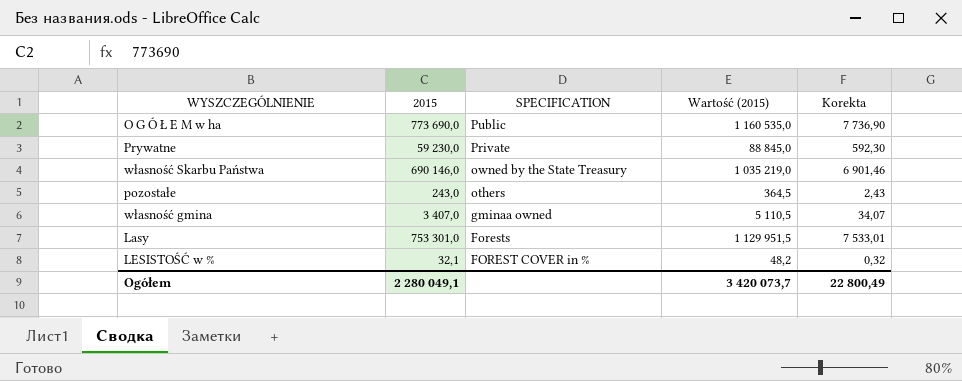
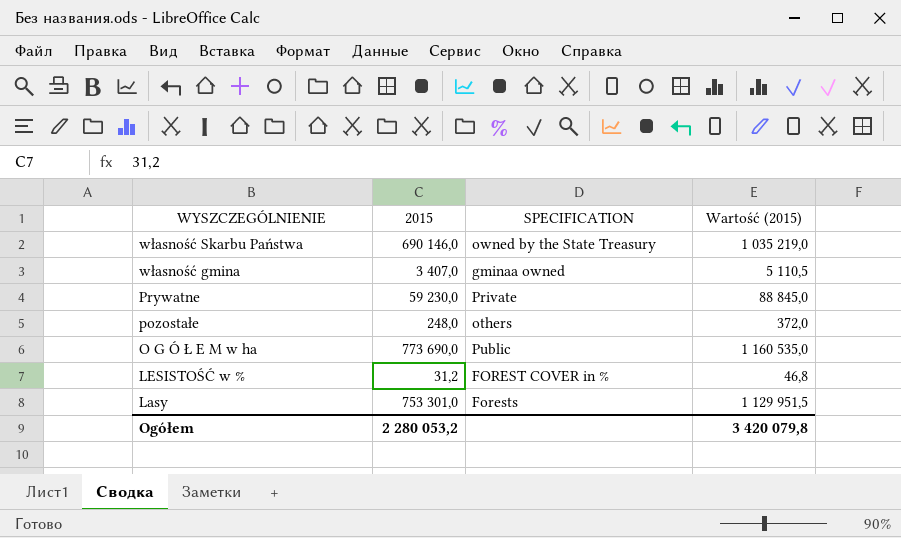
row order: SPECIFICATION descending -> WYSZCZEGÓLNIENIE descending
column Korekta | formula: [2015] * 0,01 -> none
pozostałe | 2015: 243,0 -> 248,0
pozostałe | Wartość (2015): 364,5 -> 372,0
LESISTOŚĆ w % | 2015: 32,1 -> 31,2
LESISTOŚĆ w % | Wartość (2015): 48,2 -> 46,8
Ogółem | 2015: 2 280 049,1 -> 2 280 053,2
Ogółem | Wartość (2015): 3 420 073,7 -> 3 420 079,8

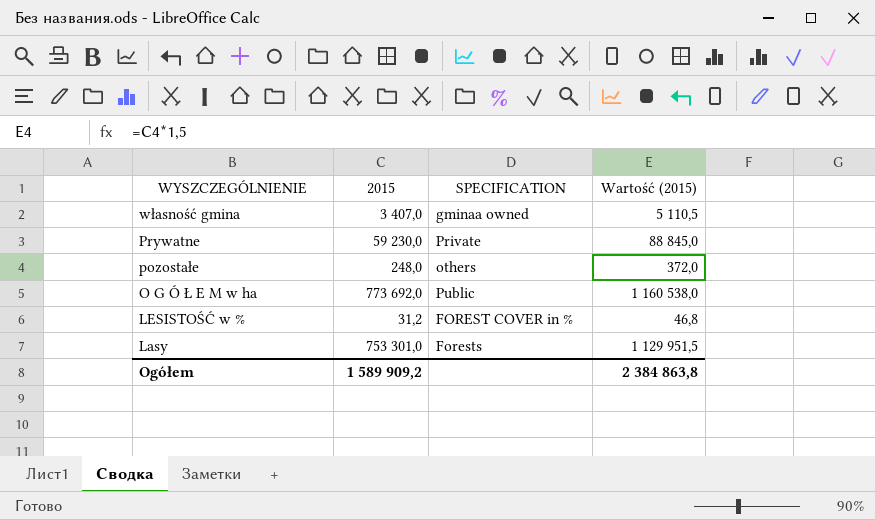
row własność Skarbu Państwa: 690 146,0 | owned by the State Treasury | 1 035 219,0 -> none
O G Ó Ł E M w ha | 2015: 773 690,0 -> 773 692,0
O G Ó Ł E M w ha | Wartość (2015): 1 160 535,0 -> 1 160 538,0
Ogółem | 2015: 2 280 053,2 -> 1 589 909,2
Ogółem | Wartość (2015): 3 420 079,8 -> 2 384 863,8

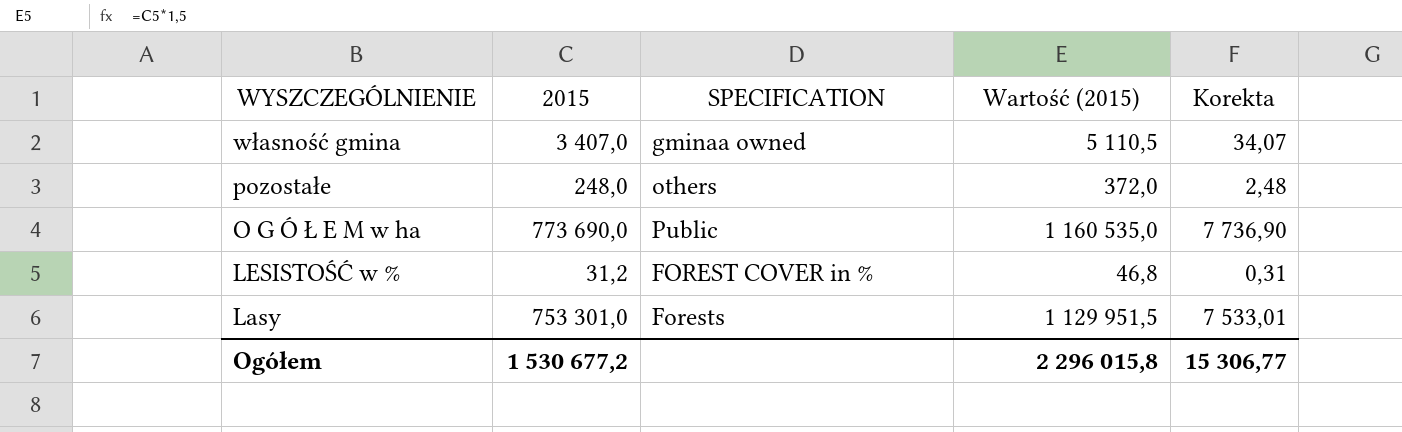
column Korekta | formula: none -> [2015] * 0,01
row Prywatne: 59 230,0 | Private | 88 845,0 -> none
O G Ó Ł E M w ha | 2015: 773 692,0 -> 773 690,0
O G Ó Ł E M w ha | Wartość (2015): 1 160 538,0 -> 1 160 535,0
Ogółem | 2015: 1 589 909,2 -> 1 530 677,2
Ogółem | Wartość (2015): 2 384 863,8 -> 2 296 015,8

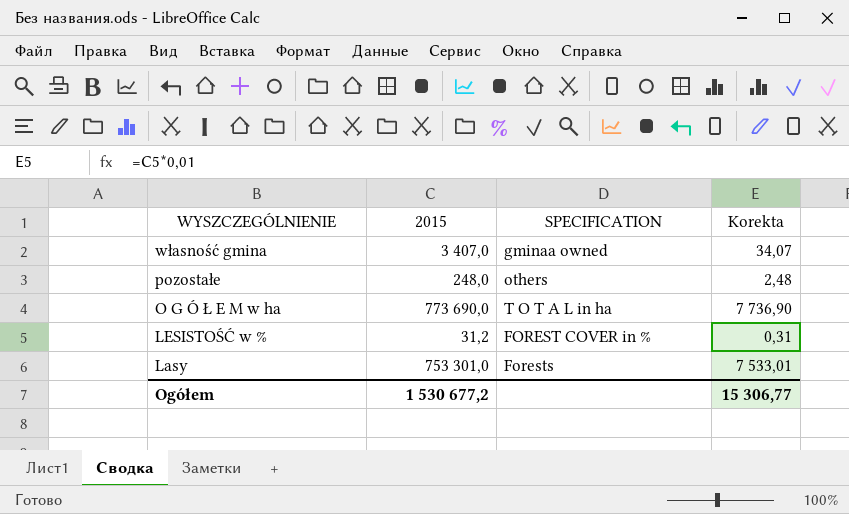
column Wartość (2015) | formula: [2015] * 1,5 -> none
O G Ó Ł E M w ha | SPECIFICATION: Public -> T O T A L in ha

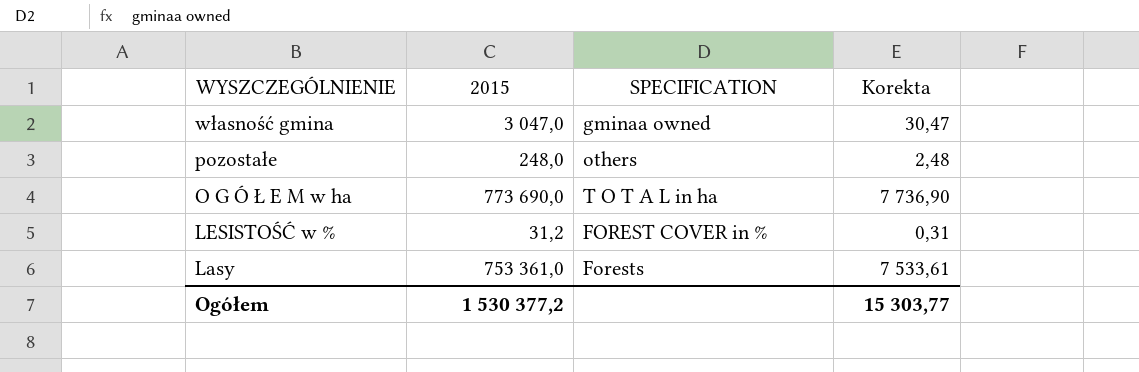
własność gmina | 2015: 3 407,0 -> 3 047,0
własność gmina | Korekta: 34,07 -> 30,47
Lasy | 2015: 753 301,0 -> 753 361,0
Lasy | Korekta: 7 533,01 -> 7 533,61
Ogółem | 2015: 1 530 677,2 -> 1 530 377,2
Ogółem | Korekta: 15 306,77 -> 15 303,77

